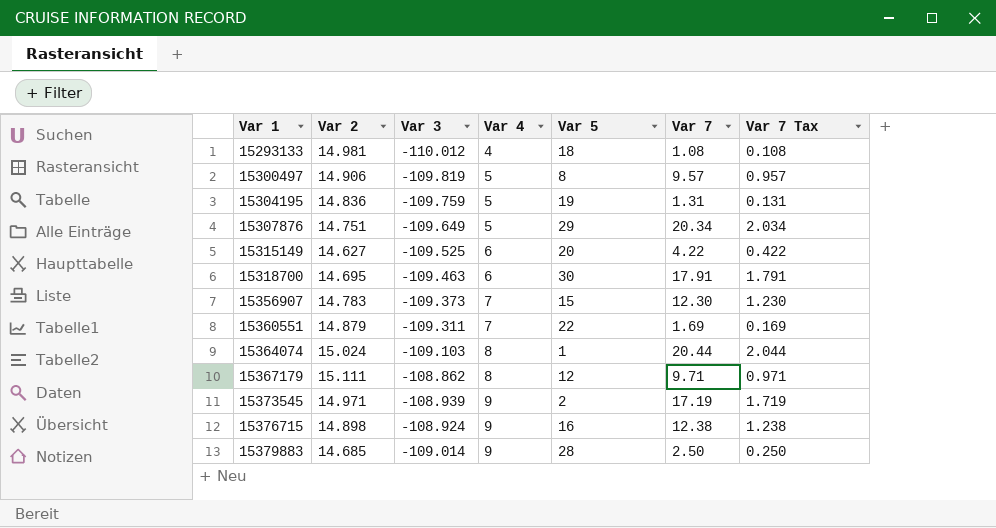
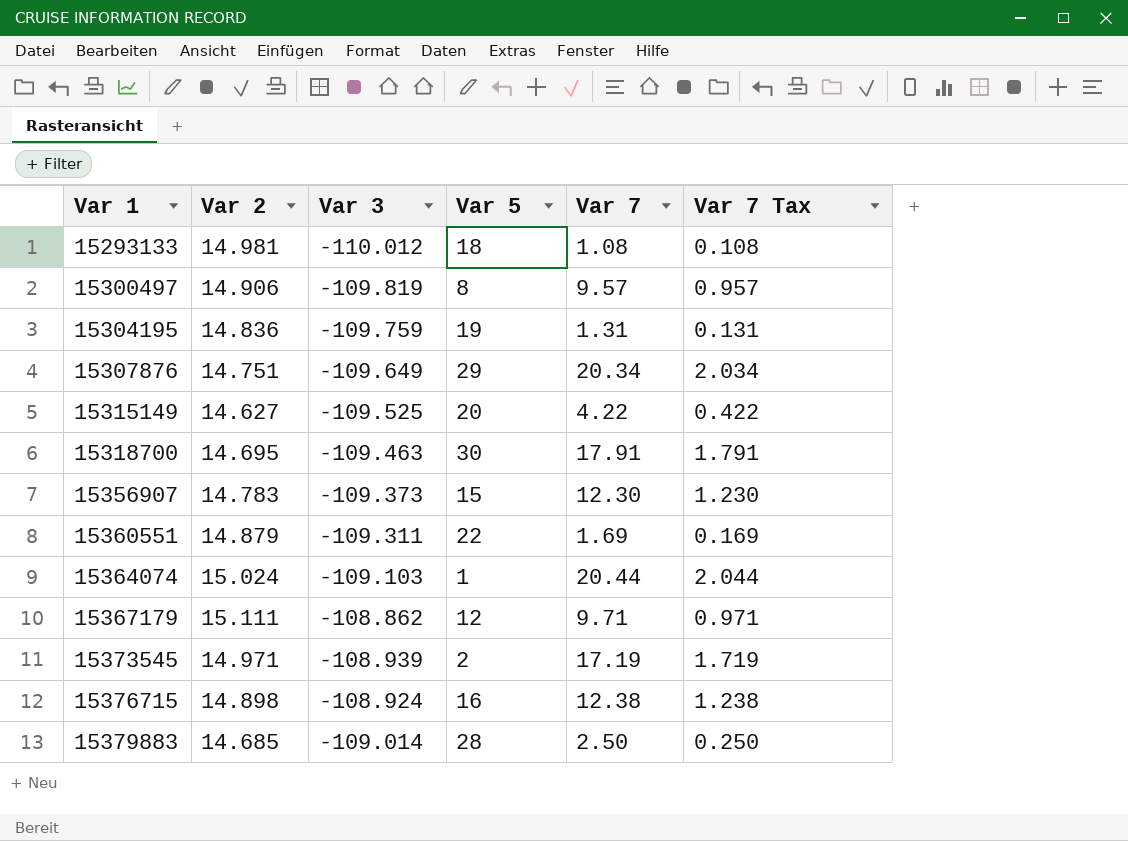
column Var 4 | position: 4 -> none

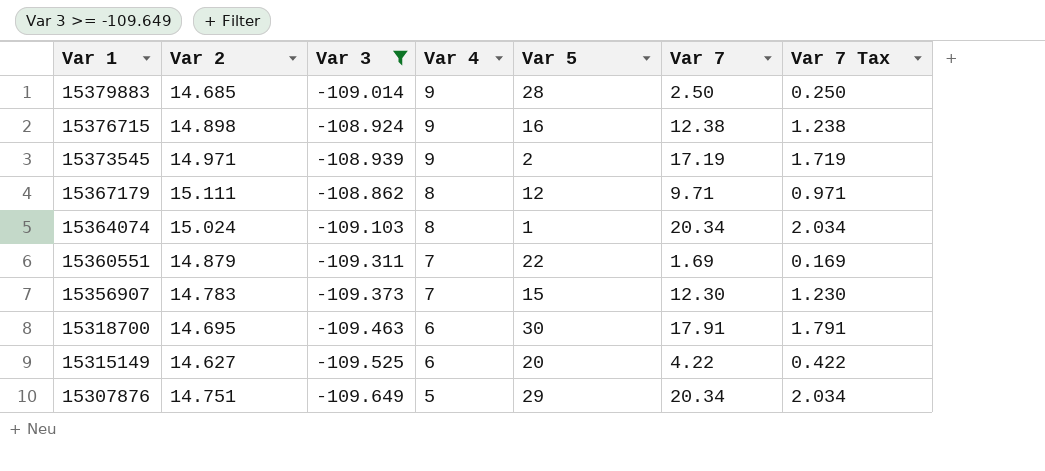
filter: none -> Var 3 >= -109.649
row order: Var 1 ascending -> Var 1 descending
column Var 4 | position: none -> 4
15364074 | Var 7: 20.44 -> 20.34
15364074 | Var 7 Tax: 2.044 -> 2.034

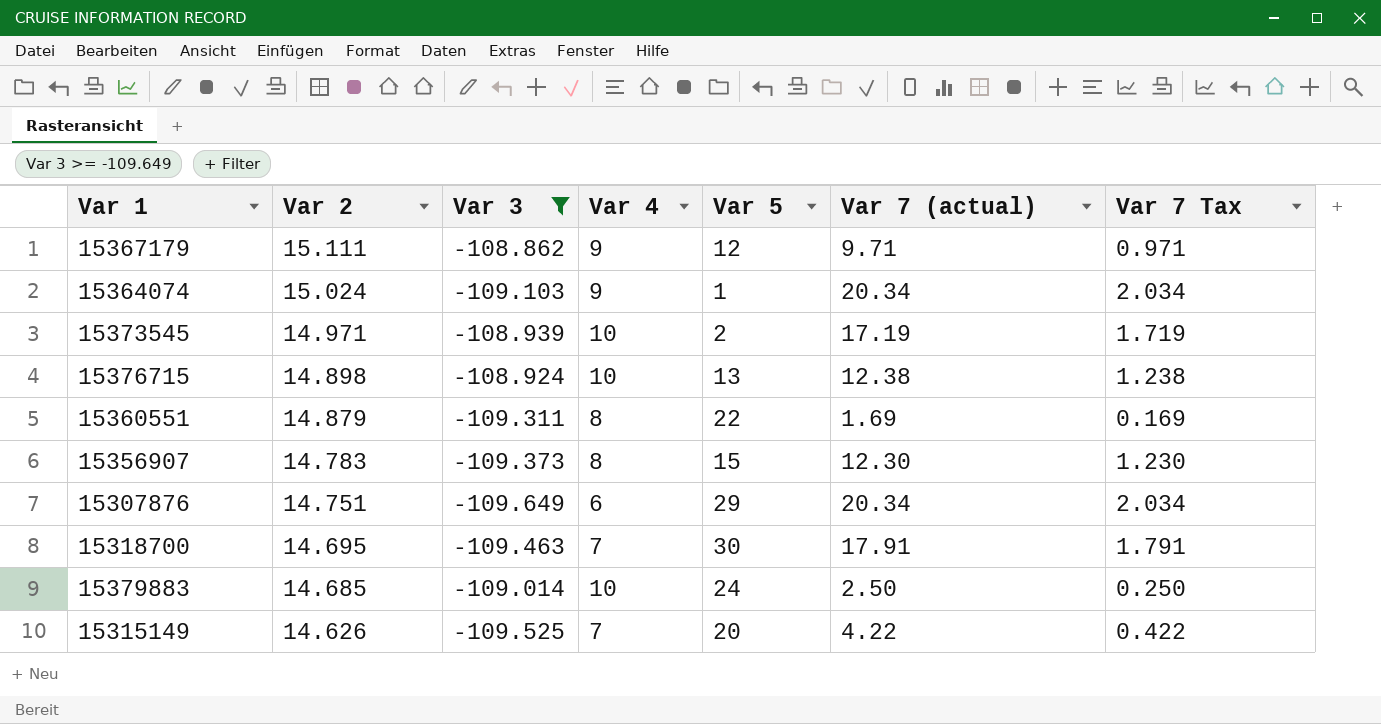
row order: Var 1 descending -> Var 2 descending
column name: Var 7 -> Var 7 (actual)
15367179 | Var 4: 8 -> 9
15364074 | Var 4: 8 -> 9
15373545 | Var 4: 9 -> 10
15376715 | Var 4: 9 -> 10
15376715 | Var 5: 16 -> 13
15360551 | Var 4: 7 -> 8
15356907 | Var 4: 7 -> 8
15307876 | Var 4: 5 -> 6
15318700 | Var 4: 6 -> 7
15379883 | Var 4: 9 -> 10
15379883 | Var 5: 28 -> 24
15315149 | Var 2: 14.627 -> 14.626
15315149 | Var 4: 6 -> 7

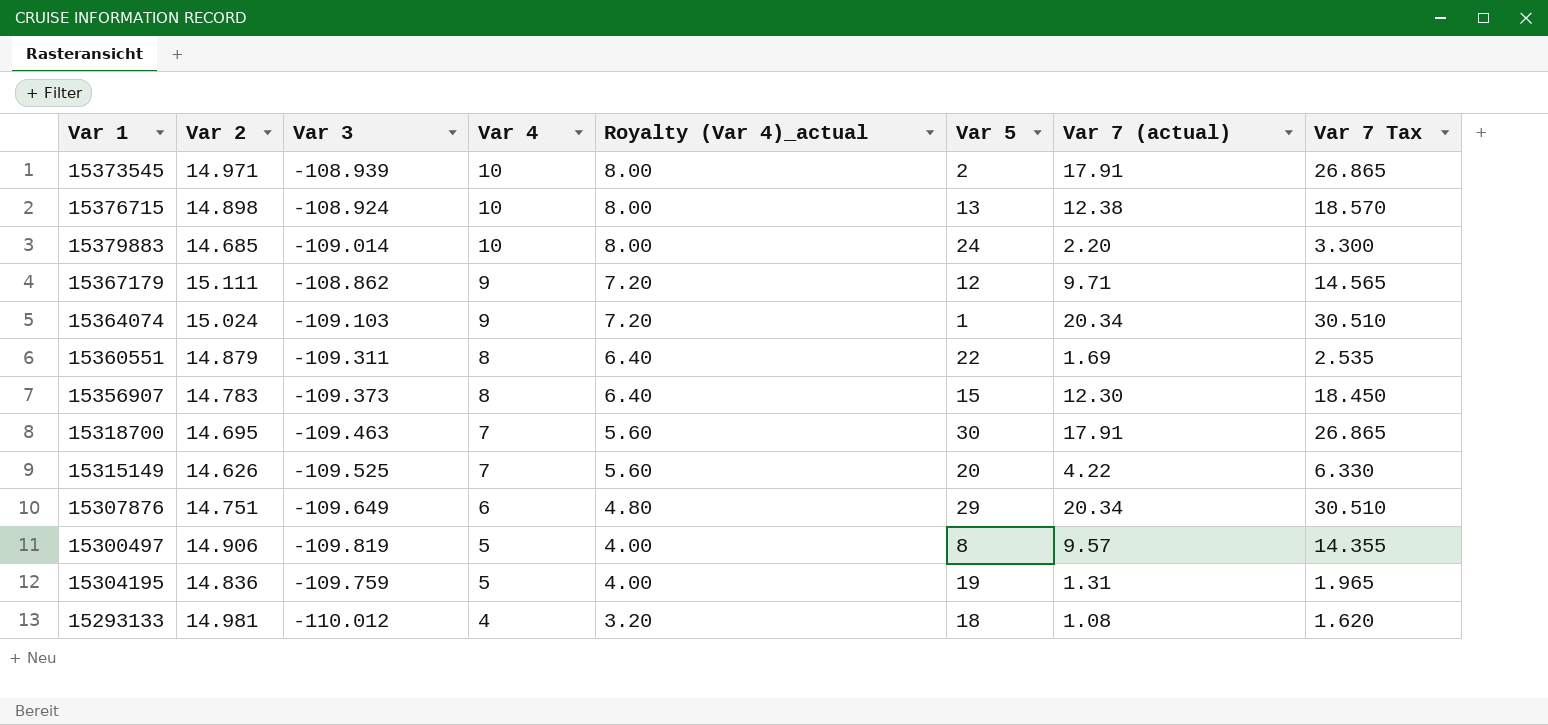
filter: Var 3 >= -109.649 -> none
row order: Var 2 descending -> Var 4 descending
column Royalty (Var 4)_actual | formula: none -> [Var 4] * 0.8
column Var 7 Tax | formula: [Var 7 (actual)] * 0.1 -> [Var 7 (actual)] * 1.5
15373545 | Var 7 (actual): 17.19 -> 17.91
15379883 | Var 7 (actual): 2.50 -> 2.20

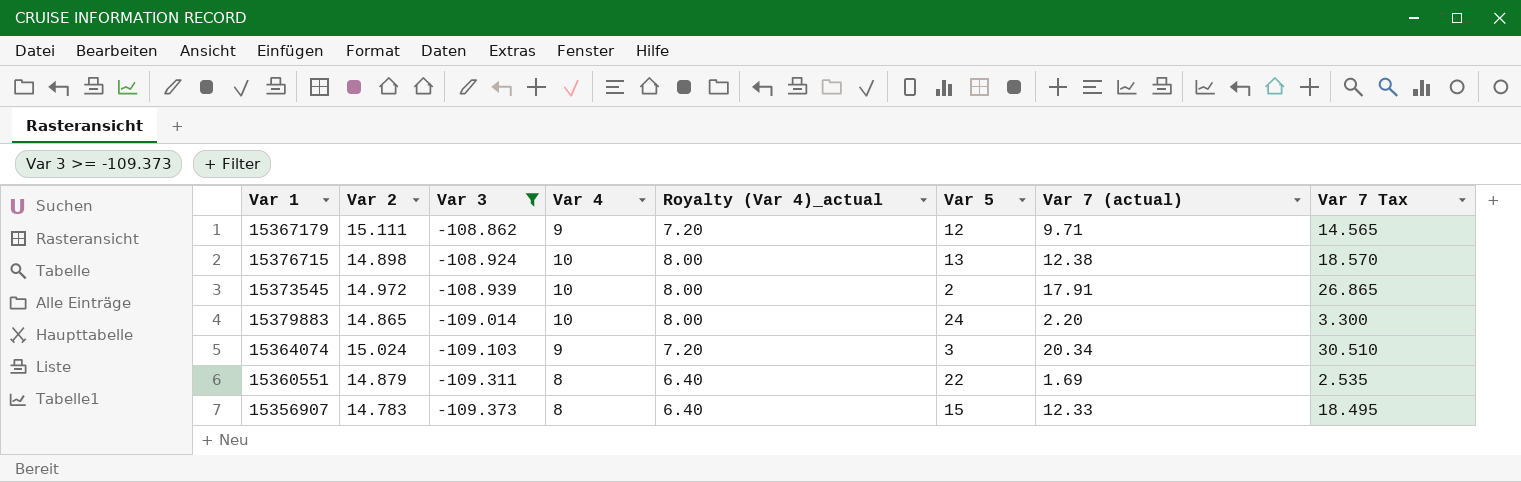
filter: none -> Var 3 >= -109.373
row order: Var 4 descending -> Var 3 descending
15373545 | Var 2: 14.971 -> 14.972
15379883 | Var 2: 14.685 -> 14.865
15364074 | Var 5: 1 -> 3
15356907 | Var 7 (actual): 12.30 -> 12.33
15356907 | Var 7 Tax: 18.450 -> 18.495

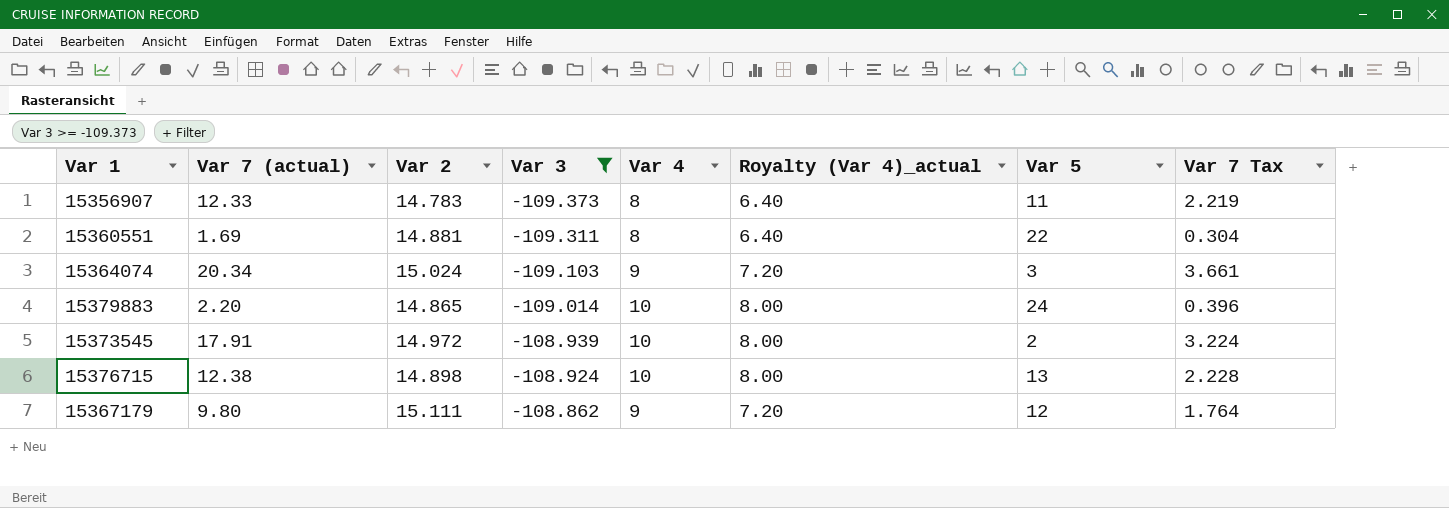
row order: Var 3 descending -> Var 3 ascending
column Var 7 (actual) | position: 7 -> 2
column Var 7 Tax | formula: [Var 7 (actual)] * 1.5 -> [Var 7 (actual)] * 0.18
15356907 | Var 5: 15 -> 11
15360551 | Var 2: 14.879 -> 14.881
15367179 | Var 7 (actual): 9.71 -> 9.80

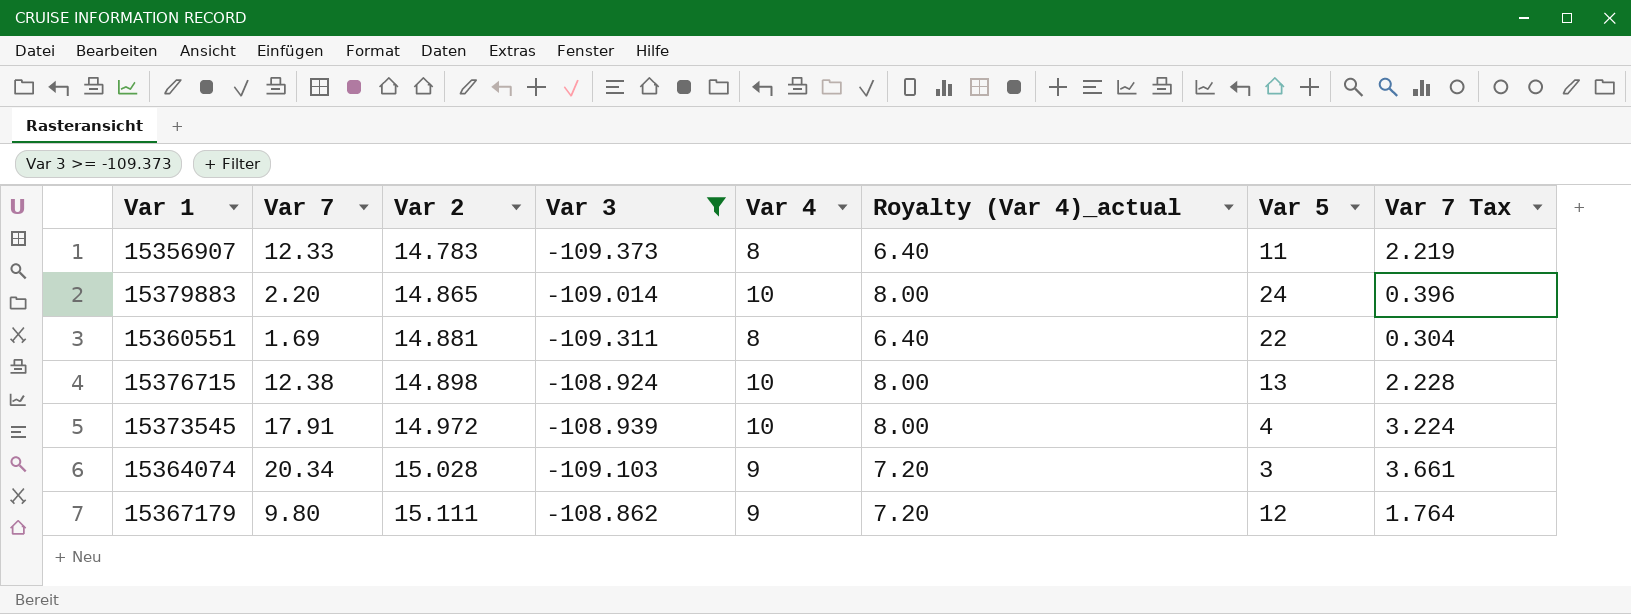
row order: Var 3 ascending -> Var 2 ascending
column name: Var 7 (actual) -> Var 7
15373545 | Var 5: 2 -> 4
15364074 | Var 2: 15.024 -> 15.028

